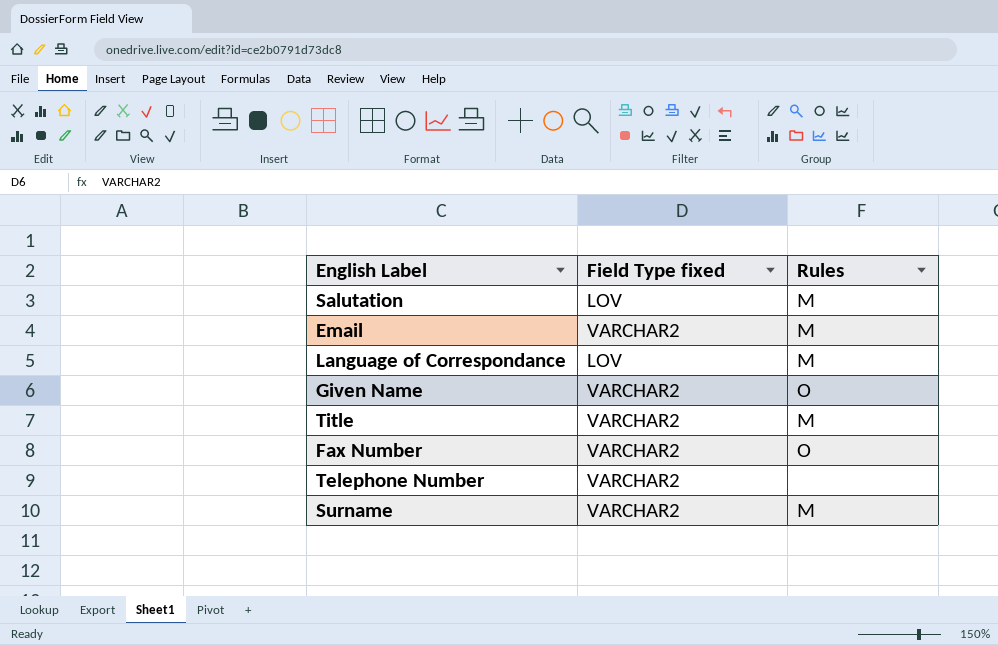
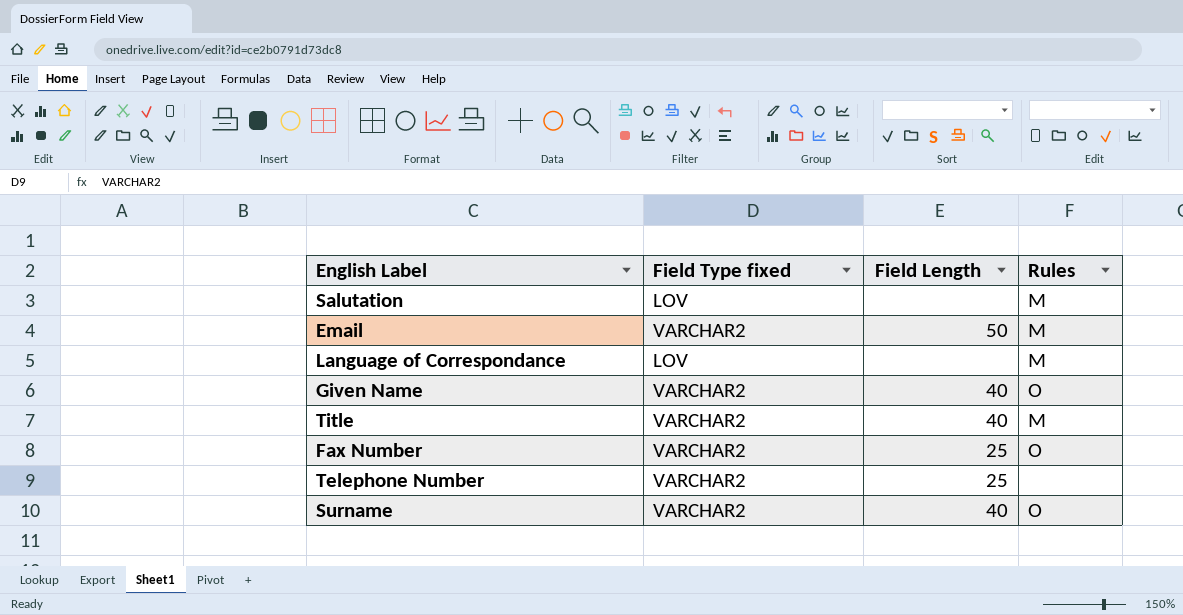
column Field Length | position: none -> 3
Surname | Rules: M -> O

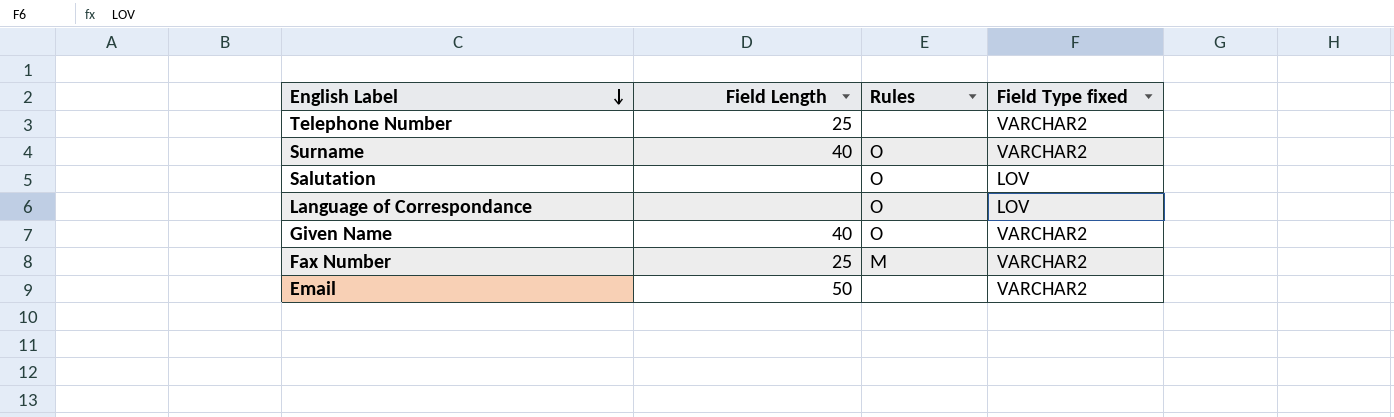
row order: none -> English Label descending
column Field Type fixed | position: 2 -> 4
row Title: VARCHAR2 | 40 | M -> none
Salutation | Rules: M -> O
Language of Correspondance | Rules: M -> O
Fax Number | Rules: O -> M
Email | Rules: M -> none

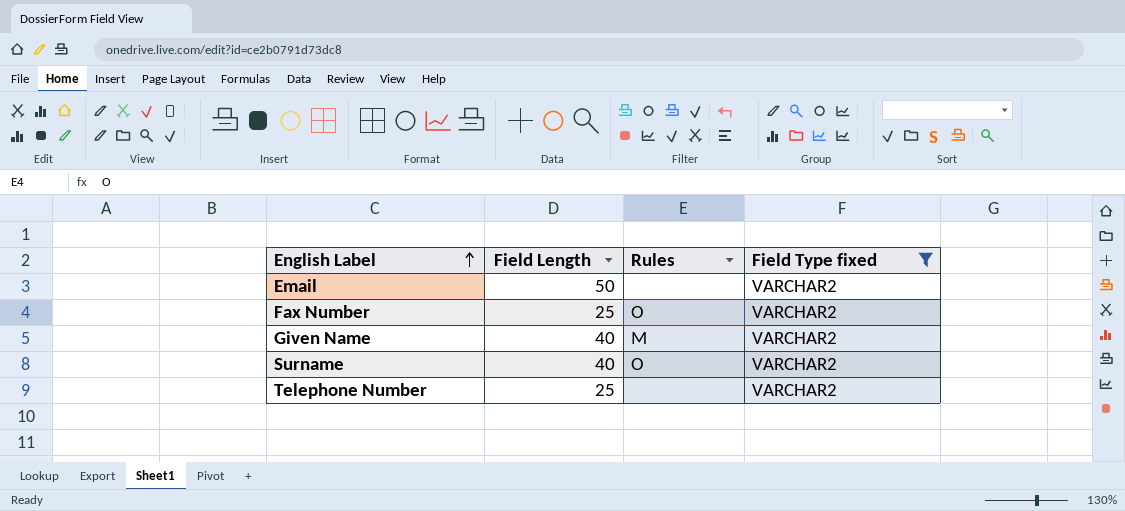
filter: none -> Field Type fixed = VARCHAR2
row order: English Label descending -> English Label ascending
Fax Number | Rules: M -> O
Given Name | Rules: O -> M

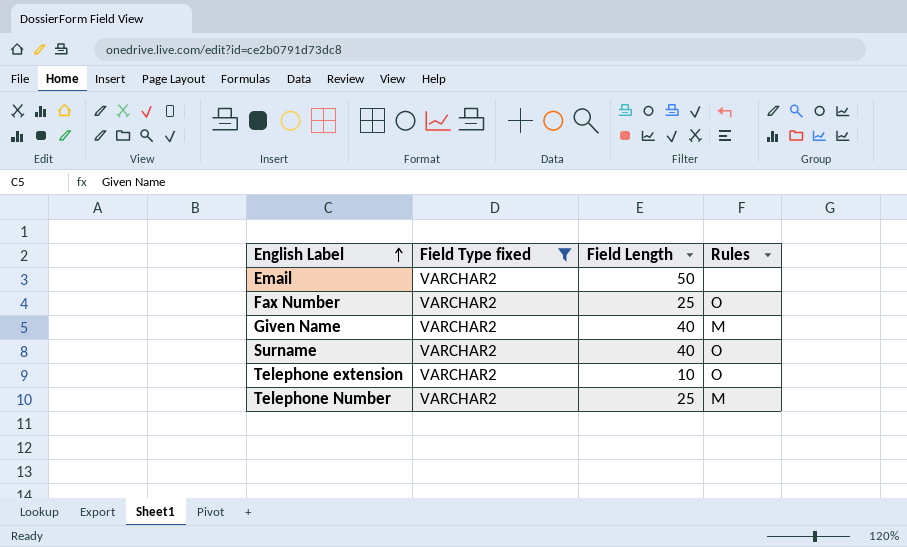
column Field Type fixed | position: 4 -> 2
row Telephone extension: none -> VARCHAR2 | 10 | O
Telephone Number | Rules: none -> M

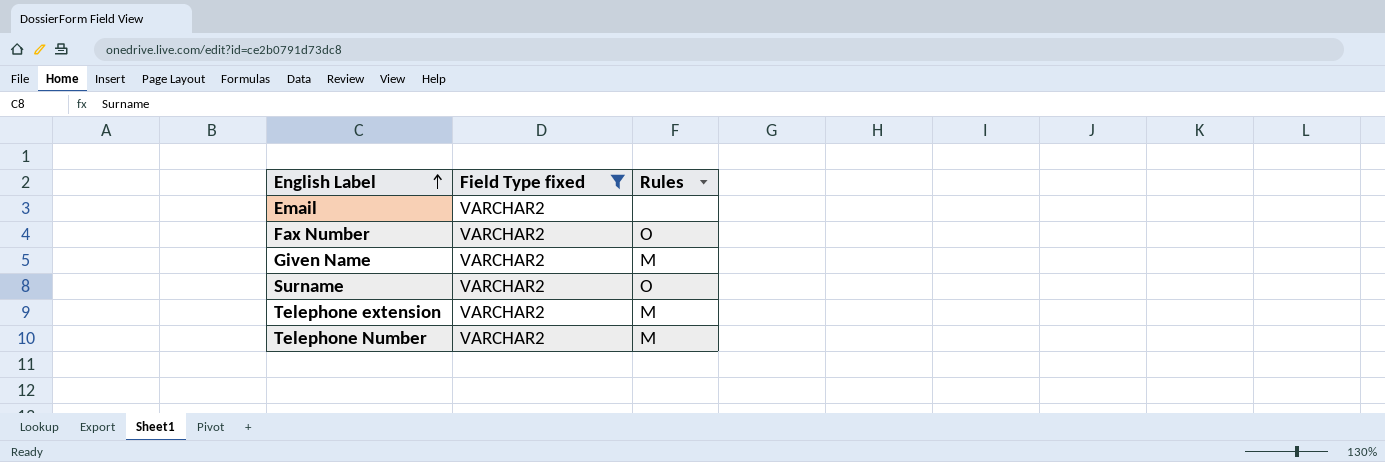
column Field Length | position: 3 -> none
Telephone extension | Rules: O -> M

